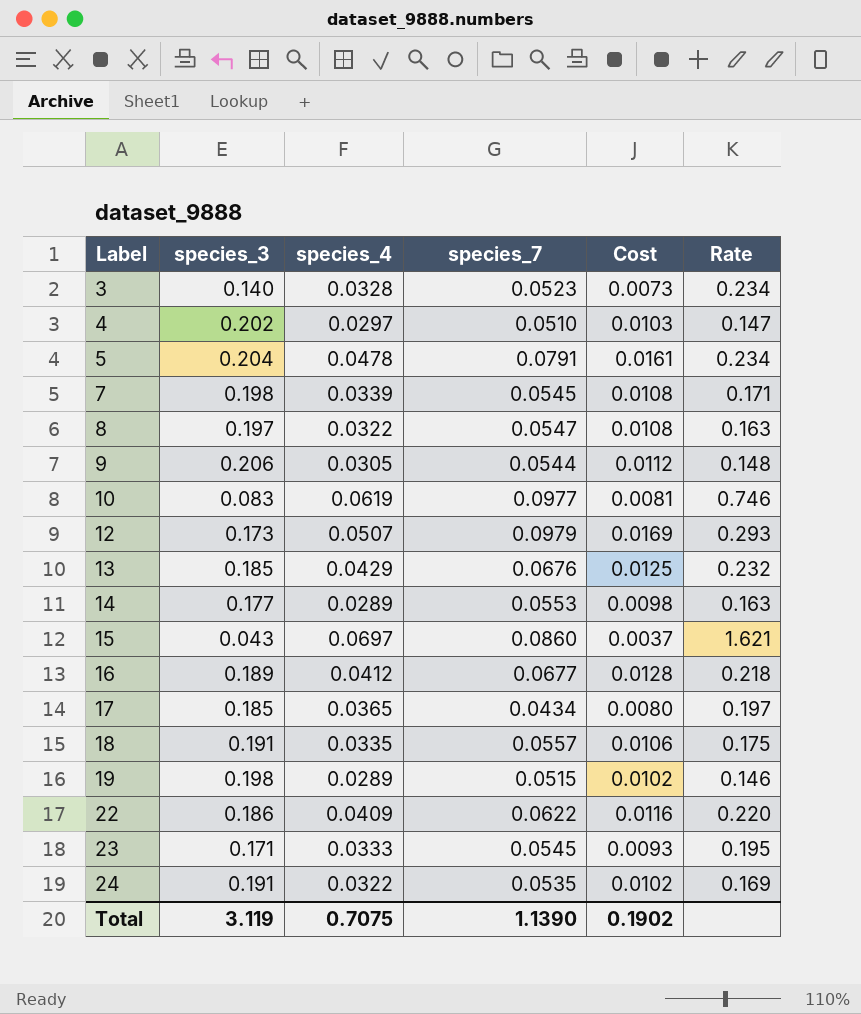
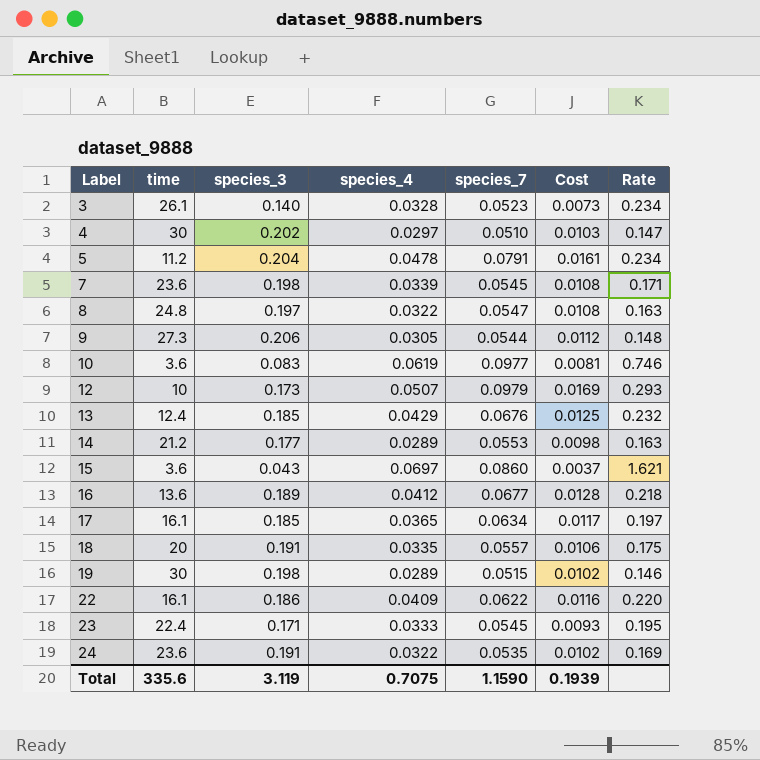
column time | position: none -> 2
17 | species_7: 0.0434 -> 0.0634
17 | Cost: 0.0080 -> 0.0117
Total | species_7: 1.1390 -> 1.1590
Total | Cost: 0.1902 -> 0.1939

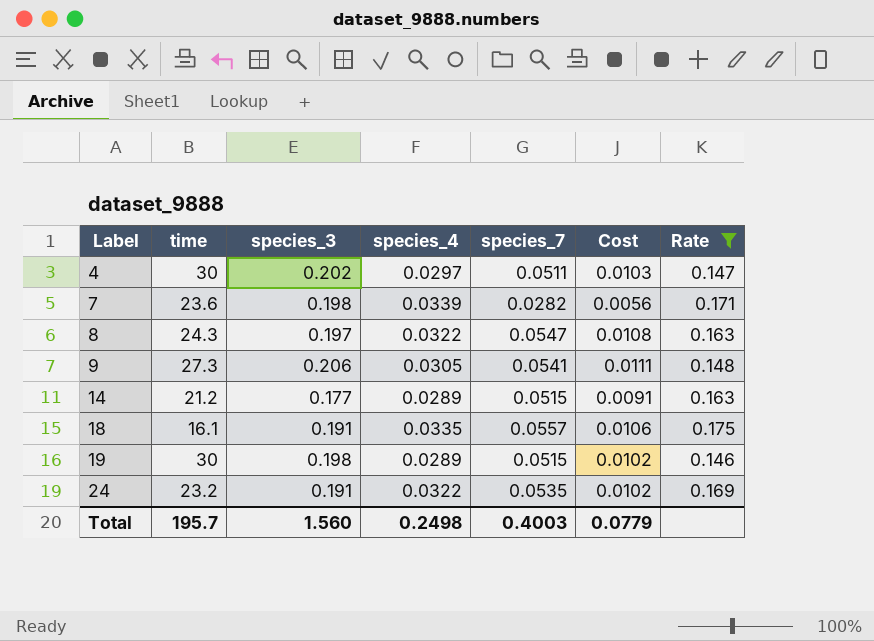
filter: none -> Rate <= 0.175
4 | species_7: 0.0510 -> 0.0511
7 | species_7: 0.0545 -> 0.0282
7 | Cost: 0.0108 -> 0.0056
8 | time: 24.8 -> 24.3
9 | species_7: 0.0544 -> 0.0541
9 | Cost: 0.0112 -> 0.0111
14 | species_7: 0.0553 -> 0.0515
14 | Cost: 0.0098 -> 0.0091
18 | time: 20 -> 16.1
24 | time: 23.6 -> 23.2
Total | time: 335.6 -> 195.7
Total | species_3: 3.119 -> 1.560
Total | species_4: 0.7075 -> 0.2498
Total | species_7: 1.1590 -> 0.4003
Total | Cost: 0.1939 -> 0.0779

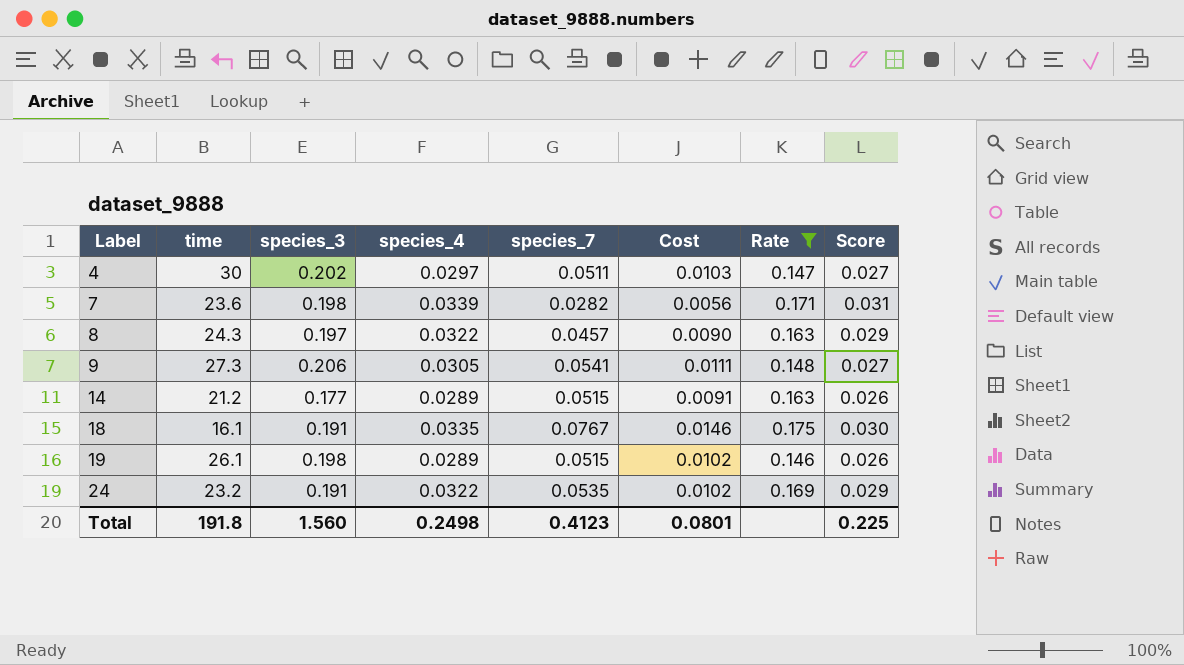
column Score | formula: none -> [species_4] * 0.9
8 | species_7: 0.0547 -> 0.0457
8 | Cost: 0.0108 -> 0.0090
18 | species_7: 0.0557 -> 0.0767
18 | Cost: 0.0106 -> 0.0146
19 | time: 30 -> 26.1
Total | time: 195.7 -> 191.8
Total | species_7: 0.4003 -> 0.4123
Total | Cost: 0.0779 -> 0.0801

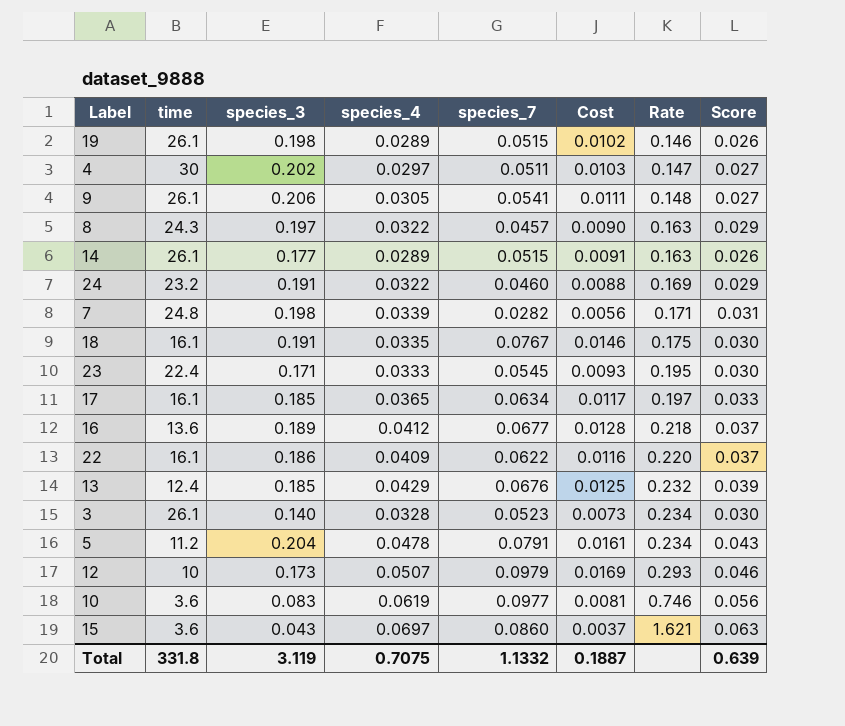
filter: Rate <= 0.175 -> none
row order: Label ascending -> Rate ascending
9 | time: 27.3 -> 26.1
14 | time: 21.2 -> 26.1
24 | species_7: 0.0535 -> 0.0460
24 | Cost: 0.0102 -> 0.0088
7 | time: 23.6 -> 24.8
Total | time: 191.8 -> 331.8
Total | species_3: 1.560 -> 3.119
Total | species_4: 0.2498 -> 0.7075
Total | species_7: 0.4123 -> 1.1332
Total | Cost: 0.0801 -> 0.1887
Total | Score: 0.225 -> 0.639

